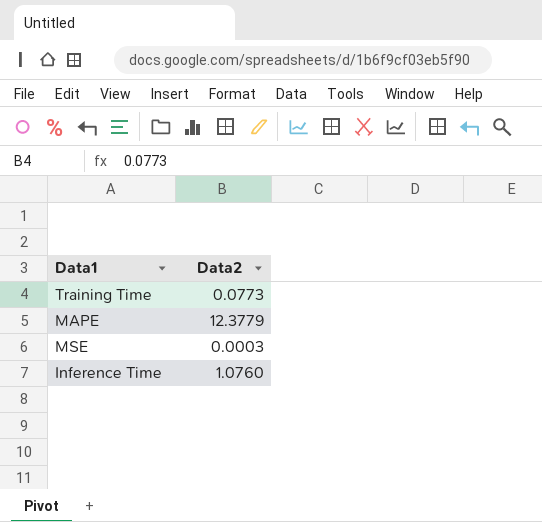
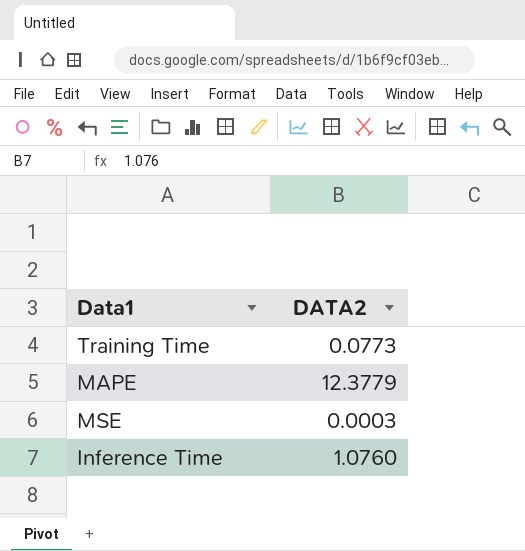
column name: Data2 -> DATA2

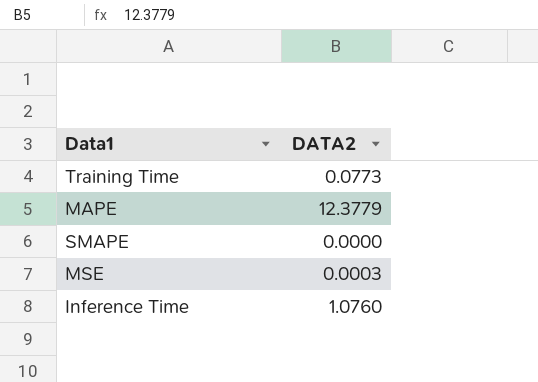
row SMAPE: none -> 0.0000

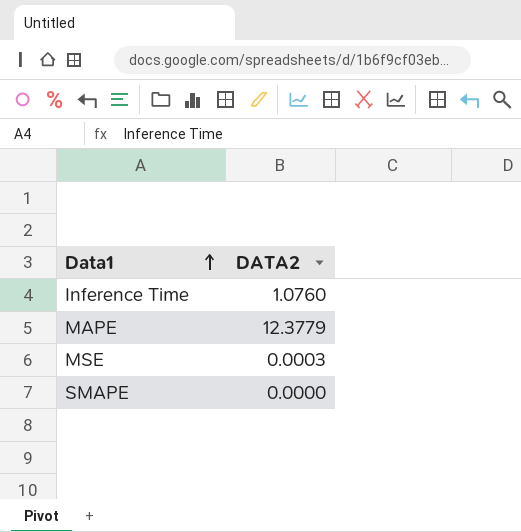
row order: none -> Data1 ascending
row Training Time: 0.0773 -> none

